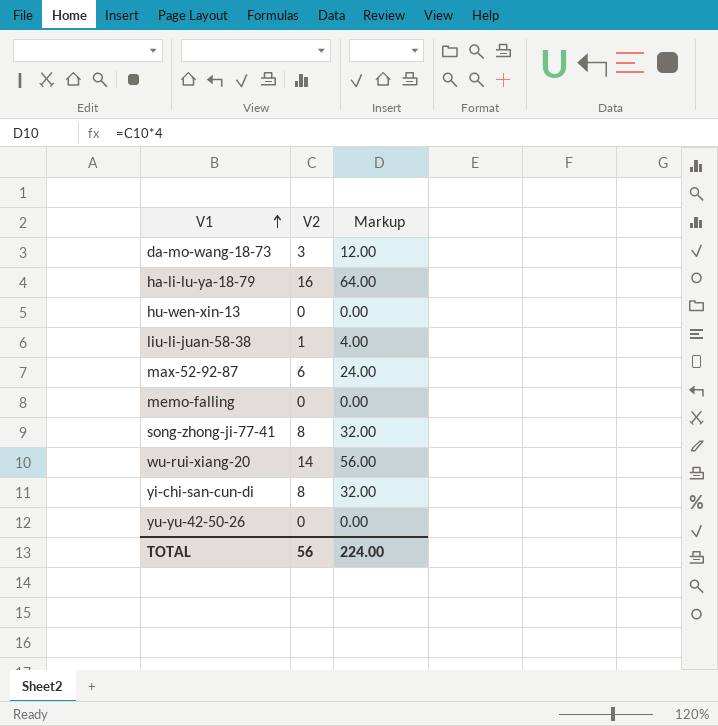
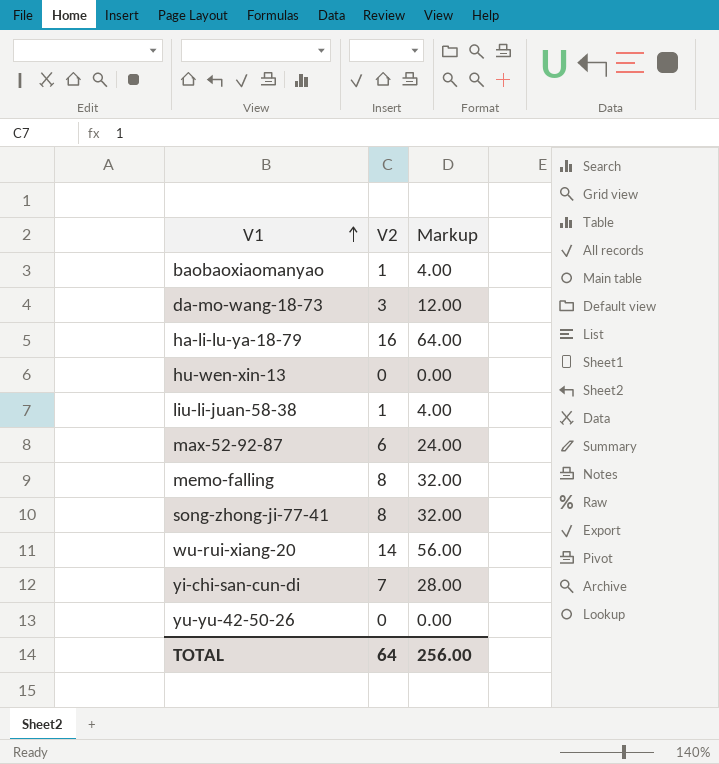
row baobaoxiaomanyao: none -> 1 | 4.00
memo-falling | V2: 0 -> 8
memo-falling | Markup: 0.00 -> 32.00
yi-chi-san-cun-di | V2: 8 -> 7
yi-chi-san-cun-di | Markup: 32.00 -> 28.00
TOTAL | V2: 56 -> 64
TOTAL | Markup: 224.00 -> 256.00

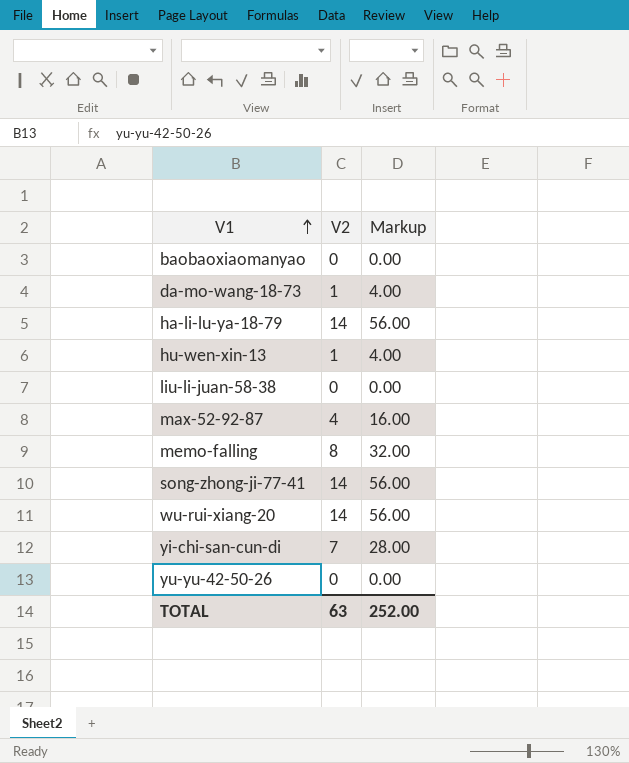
baobaoxiaomanyao | V2: 1 -> 0
baobaoxiaomanyao | Markup: 4.00 -> 0.00
da-mo-wang-18-73 | V2: 3 -> 1
da-mo-wang-18-73 | Markup: 12.00 -> 4.00
ha-li-lu-ya-18-79 | V2: 16 -> 14
ha-li-lu-ya-18-79 | Markup: 64.00 -> 56.00
hu-wen-xin-13 | V2: 0 -> 1
hu-wen-xin-13 | Markup: 0.00 -> 4.00
liu-li-juan-58-38 | V2: 1 -> 0
liu-li-juan-58-38 | Markup: 4.00 -> 0.00
max-52-92-87 | V2: 6 -> 4
max-52-92-87 | Markup: 24.00 -> 16.00
song-zhong-ji-77-41 | V2: 8 -> 14
song-zhong-ji-77-41 | Markup: 32.00 -> 56.00
TOTAL | V2: 64 -> 63
TOTAL | Markup: 256.00 -> 252.00

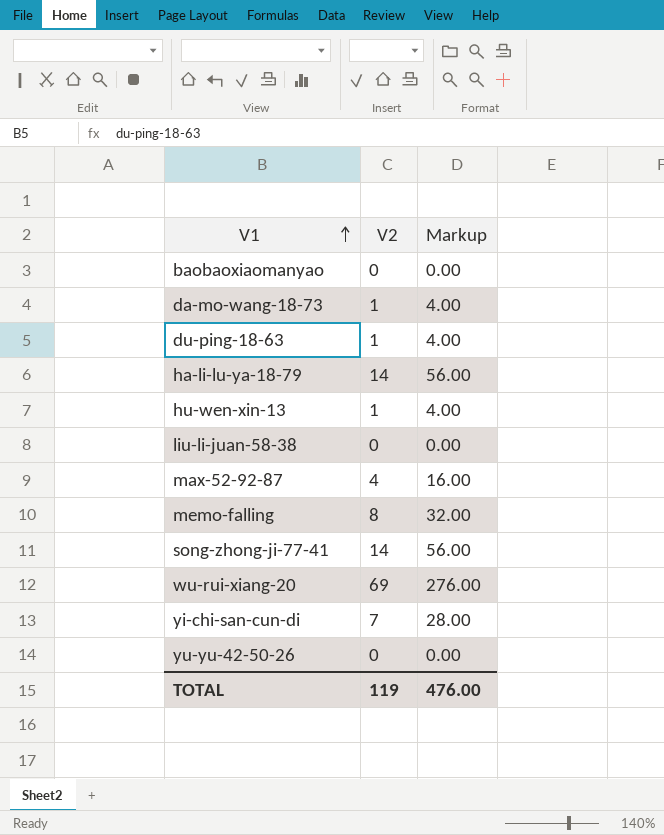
row du-ping-18-63: none -> 1 | 4.00
wu-rui-xiang-20 | V2: 14 -> 69
wu-rui-xiang-20 | Markup: 56.00 -> 276.00
TOTAL | V2: 63 -> 119
TOTAL | Markup: 252.00 -> 476.00

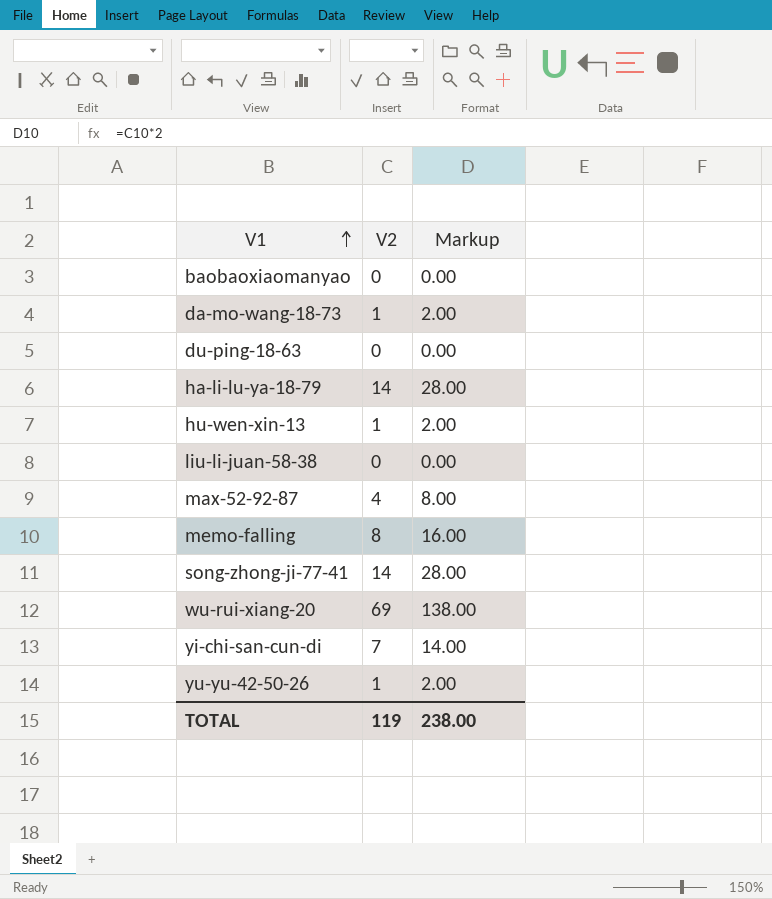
column Markup | formula: [V2] * 4 -> [V2] * 2
du-ping-18-63 | V2: 1 -> 0
yu-yu-42-50-26 | V2: 0 -> 1
TOTAL | Markup: 476.00 -> 238.00

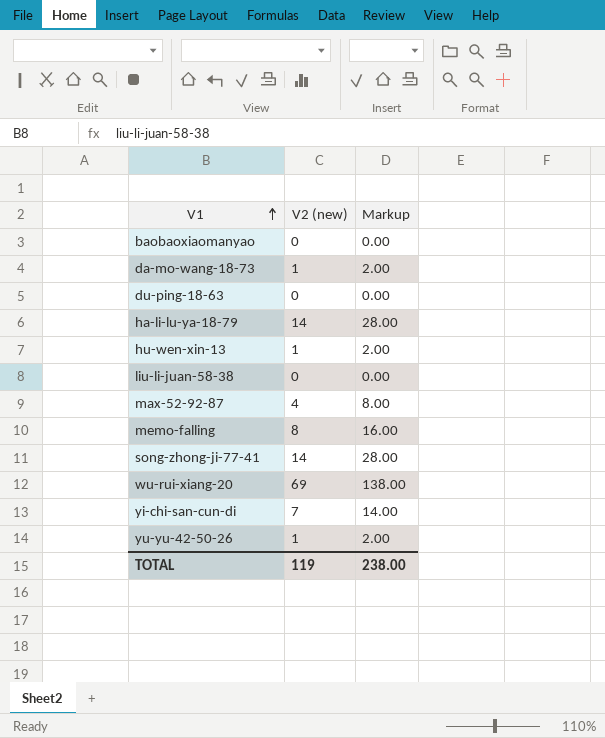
column name: V2 -> V2 (new)

